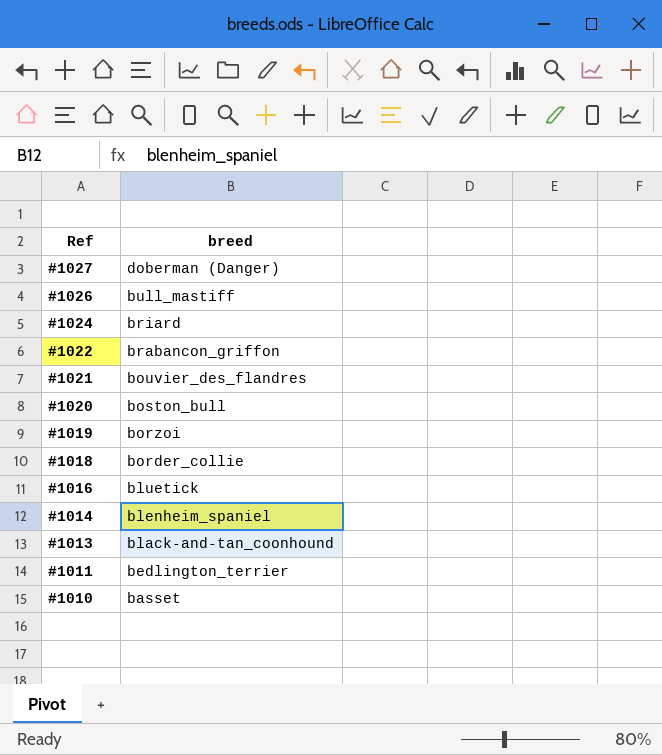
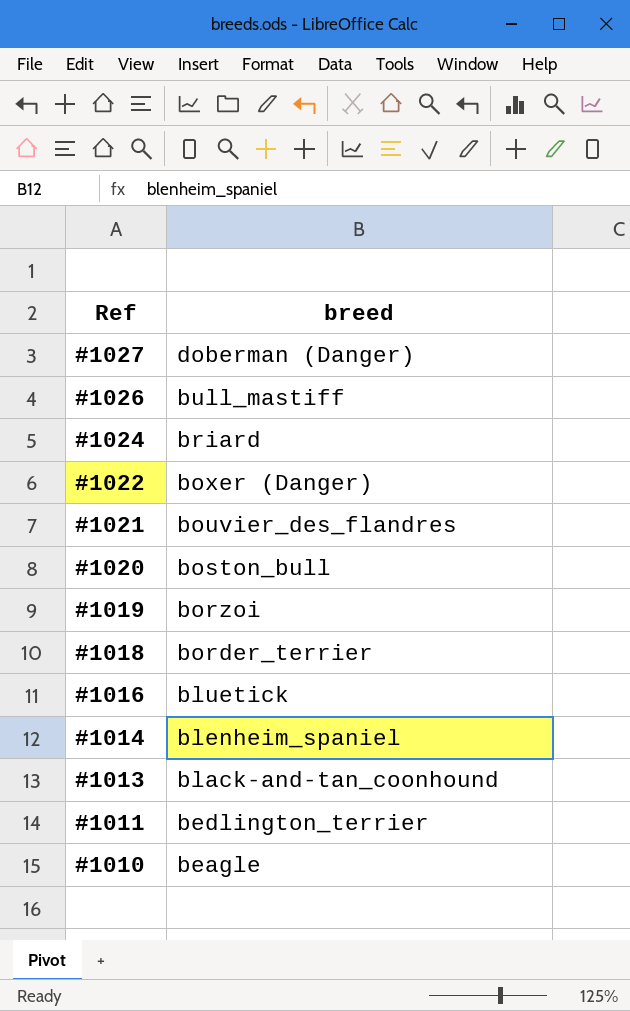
#1022 | breed: brabancon_griffon -> boxer (Danger)
#1018 | breed: border_collie -> border_terrier
#1010 | breed: basset -> beagle

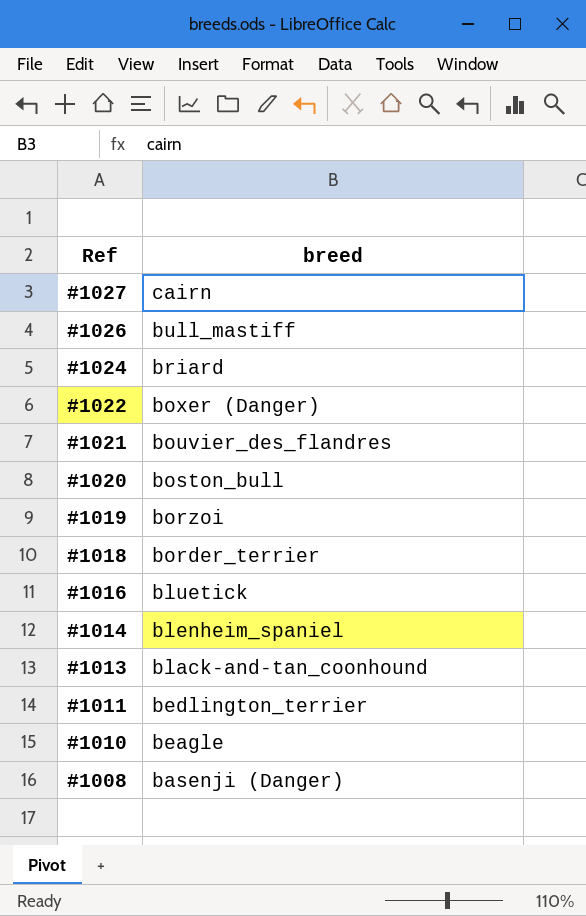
#1027 | breed: doberman (Danger) -> cairn
row #1008: none -> basenji (Danger)

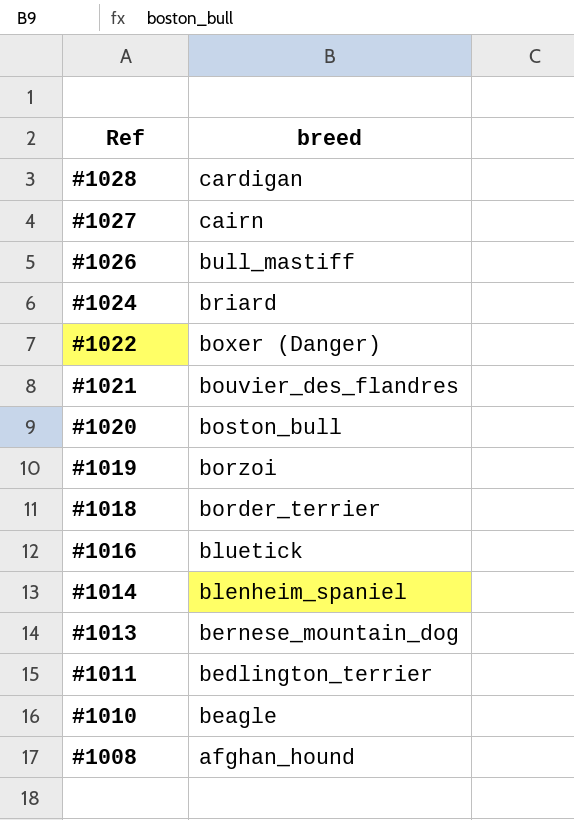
row #1028: none -> cardigan
#1013 | breed: black-and-tan_coonhound -> bernese_mountain_dog
#1008 | breed: basenji (Danger) -> afghan_hound

